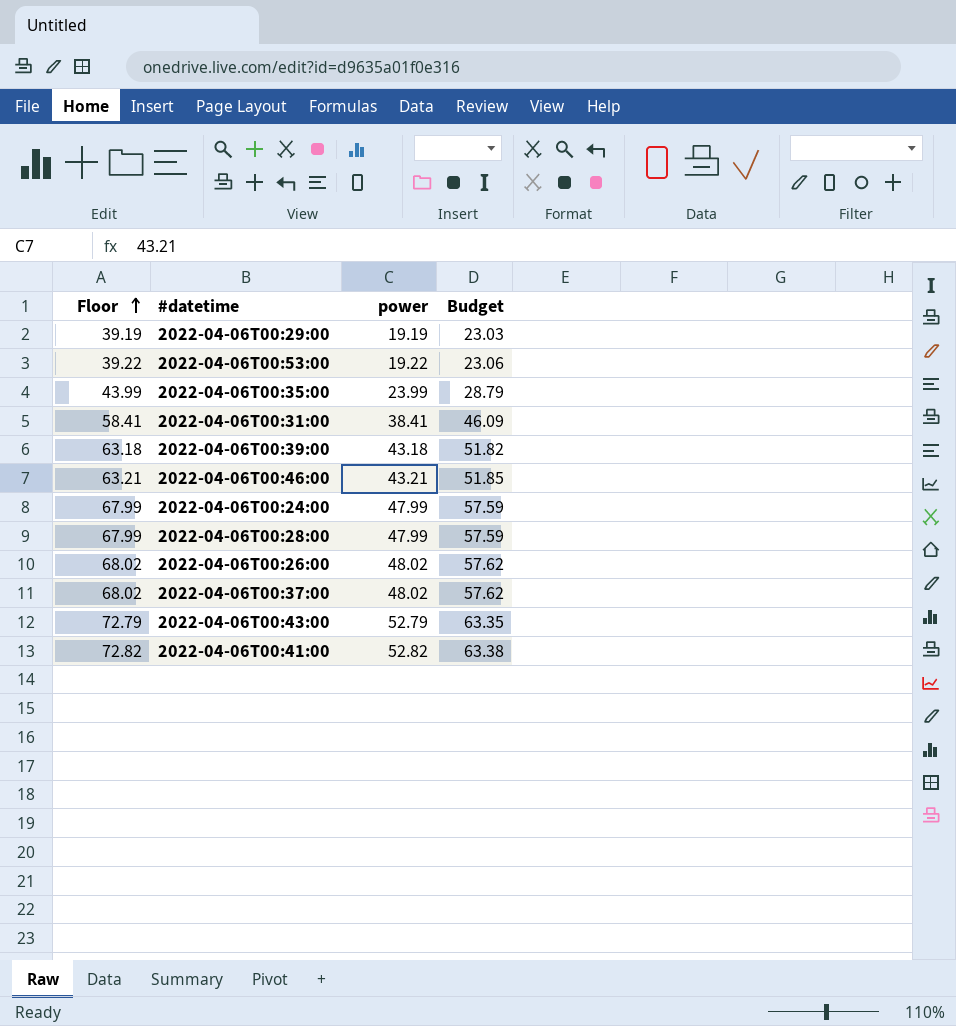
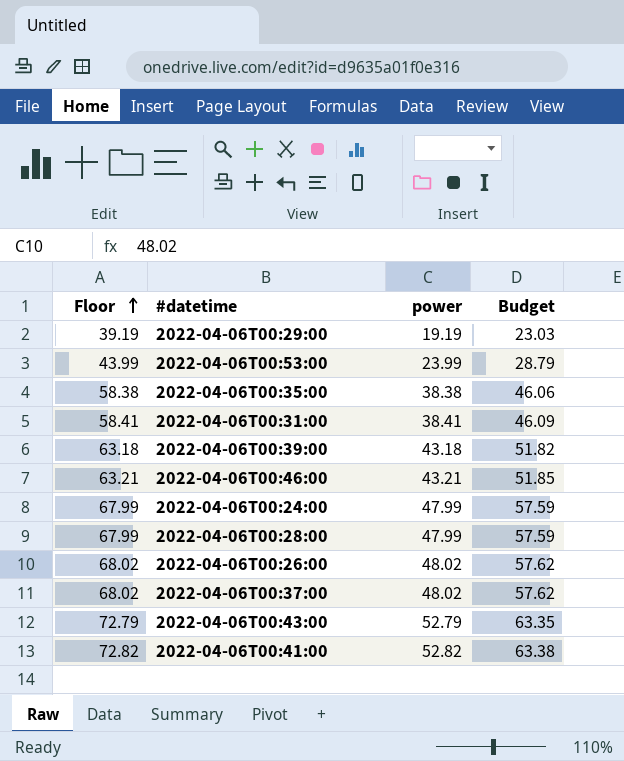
2022-04-06T00:53:00 | Floor: 39.22 -> 43.99
2022-04-06T00:53:00 | power: 19.22 -> 23.99
2022-04-06T00:53:00 | Budget: 23.06 -> 28.79
2022-04-06T00:35:00 | Floor: 43.99 -> 58.38
2022-04-06T00:35:00 | power: 23.99 -> 38.38
2022-04-06T00:35:00 | Budget: 28.79 -> 46.06

